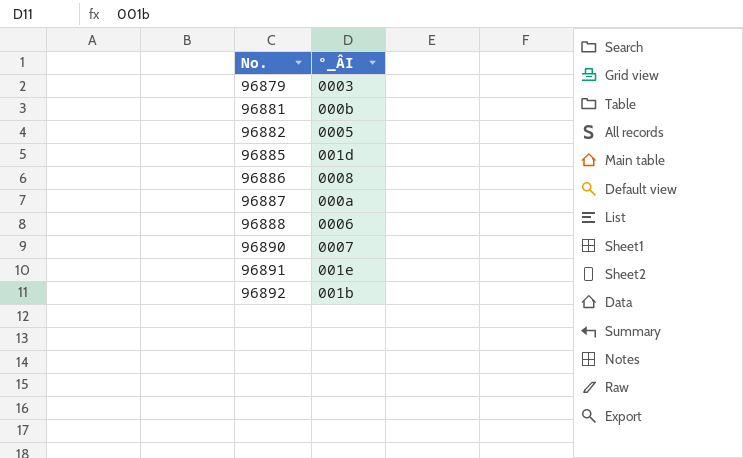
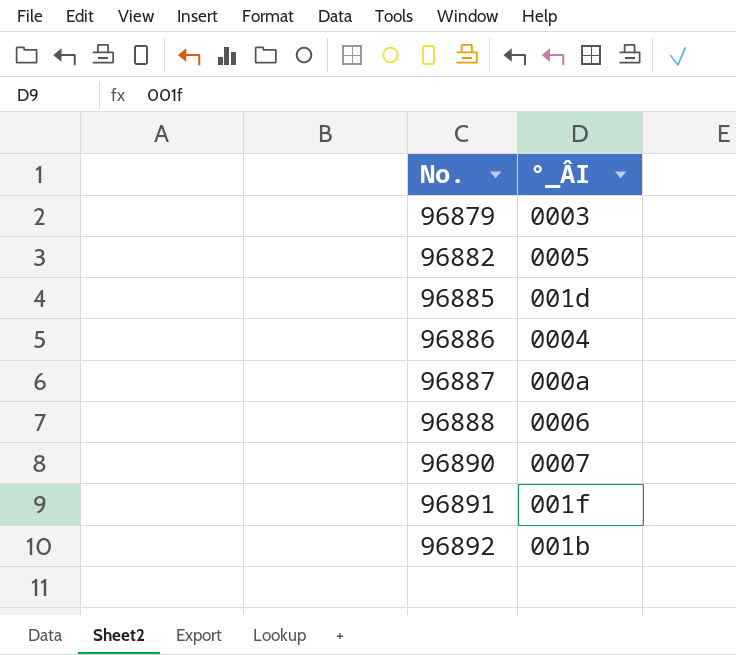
row 96881: 000b -> none
96886 | °_ÂI: 0008 -> 0004
96891 | °_ÂI: 001e -> 001f

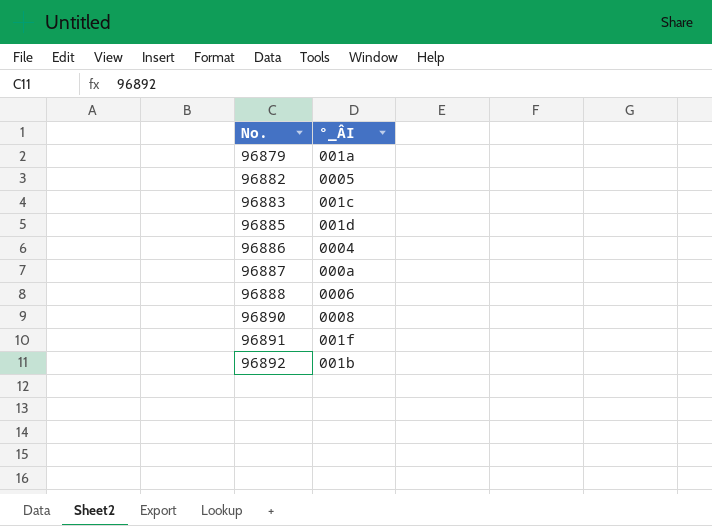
96879 | °_ÂI: 0003 -> 001a
row 96883: none -> 001c
96890 | °_ÂI: 0007 -> 0008

